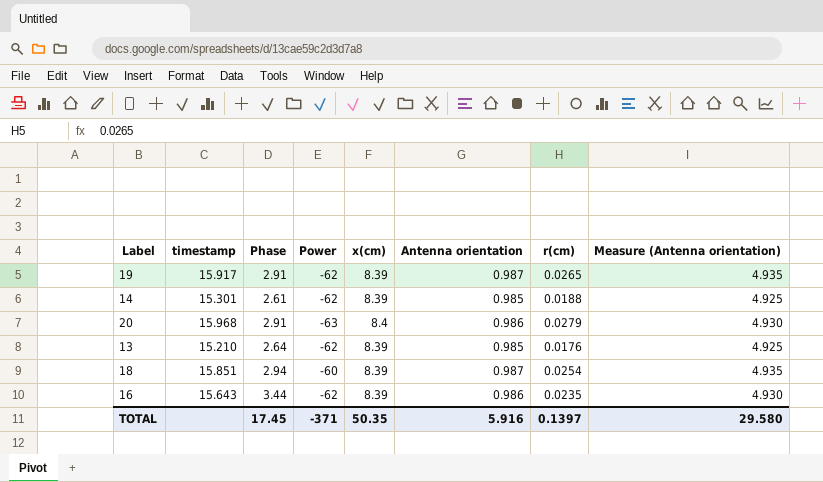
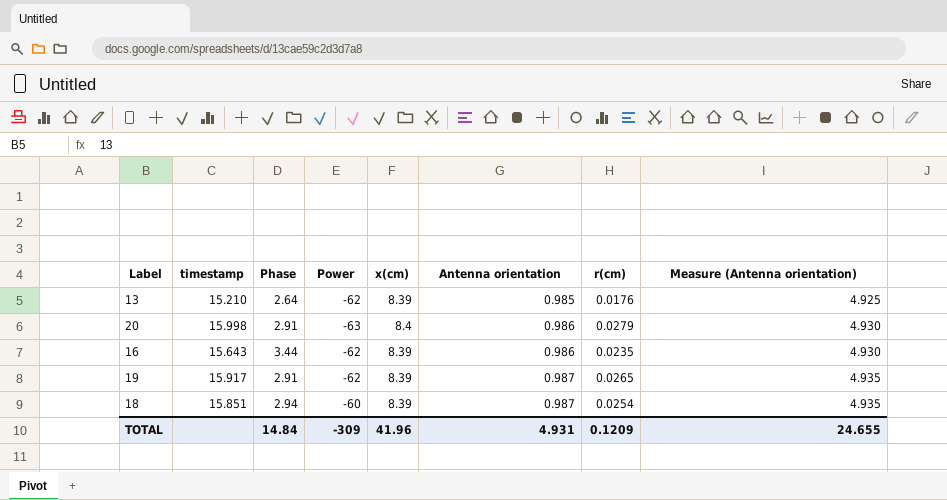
row order: none -> Antenna orientation ascending
row 14: 15.301 | 2.61 | -62 | 8.39 | 0.985 | 0.0188 | 4.925 -> none
20 | timestamp: 15.968 -> 15.998
TOTAL | Phase: 17.45 -> 14.84
TOTAL | Power: -371 -> -309
TOTAL | x(cm): 50.35 -> 41.96
TOTAL | Antenna orientation: 5.916 -> 4.931
TOTAL | r(cm): 0.1397 -> 0.1209
TOTAL | Measure (Antenna orientation): 29.580 -> 24.655

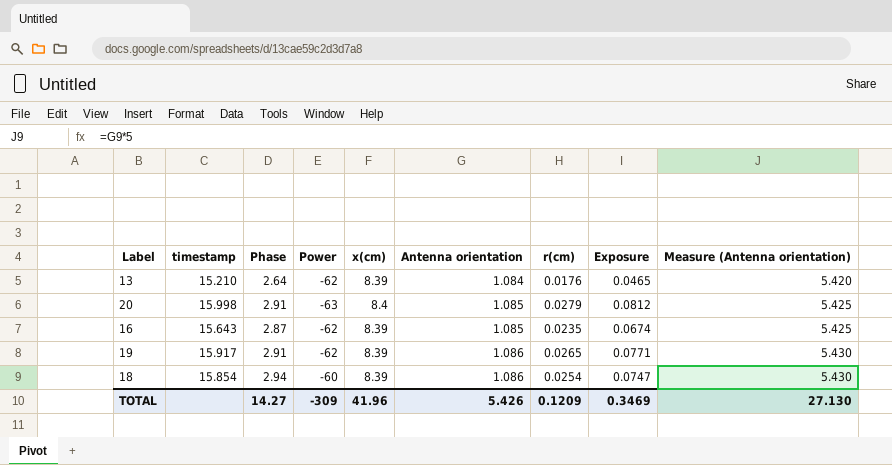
column Exposure | formula: none -> [Phase] * [r(cm)]
13 | Antenna orientation: 0.985 -> 1.084
13 | Measure (Antenna orientation): 4.925 -> 5.420
20 | Antenna orientation: 0.986 -> 1.085
20 | Measure (Antenna orientation): 4.930 -> 5.425
16 | Phase: 3.44 -> 2.87
16 | Antenna orientation: 0.986 -> 1.085
16 | Measure (Antenna orientation): 4.930 -> 5.425
19 | Antenna orientation: 0.987 -> 1.086
19 | Measure (Antenna orientation): 4.935 -> 5.430
18 | timestamp: 15.851 -> 15.854
18 | Antenna orientation: 0.987 -> 1.086
18 | Measure (Antenna orientation): 4.935 -> 5.430
TOTAL | Phase: 14.84 -> 14.27
TOTAL | Antenna orientation: 4.931 -> 5.426
TOTAL | Measure (Antenna orientation): 24.655 -> 27.130

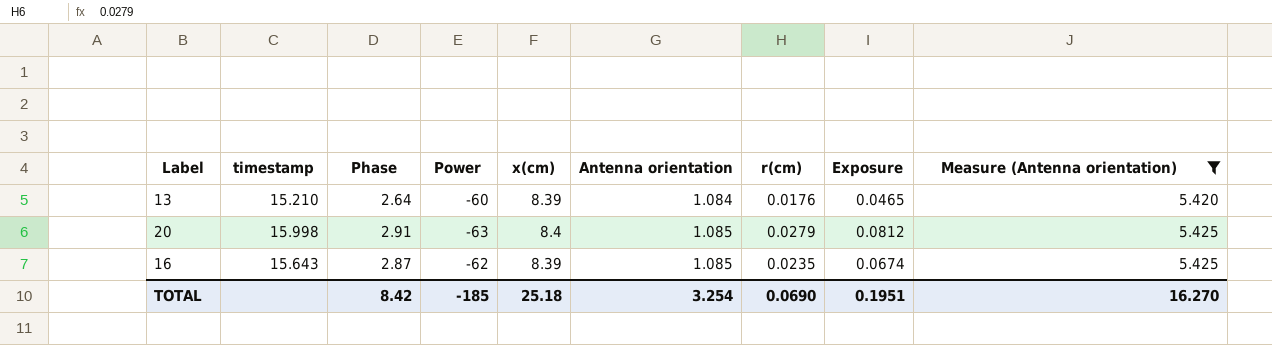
filter: none -> Measure (Antenna orientation) != 5.430
13 | Power: -62 -> -60
TOTAL | Phase: 14.27 -> 8.42
TOTAL | Power: -309 -> -185
TOTAL | x(cm): 41.96 -> 25.18
TOTAL | Antenna orientation: 5.426 -> 3.254
TOTAL | r(cm): 0.1209 -> 0.0690
TOTAL | Exposure: 0.3469 -> 0.1951
TOTAL | Measure (Antenna orientation): 27.130 -> 16.270

